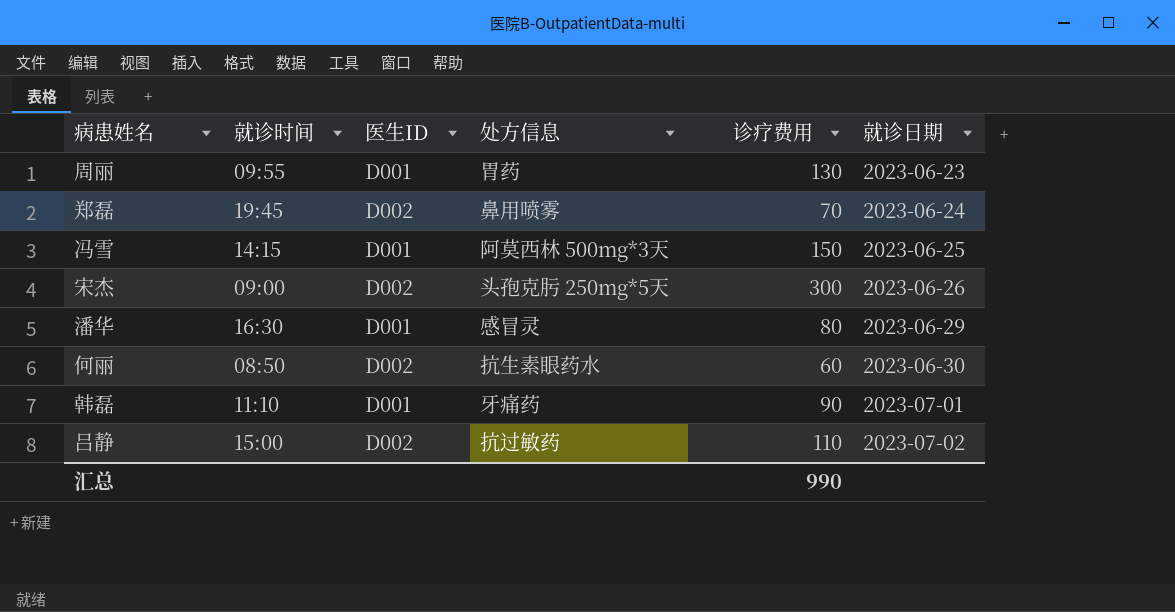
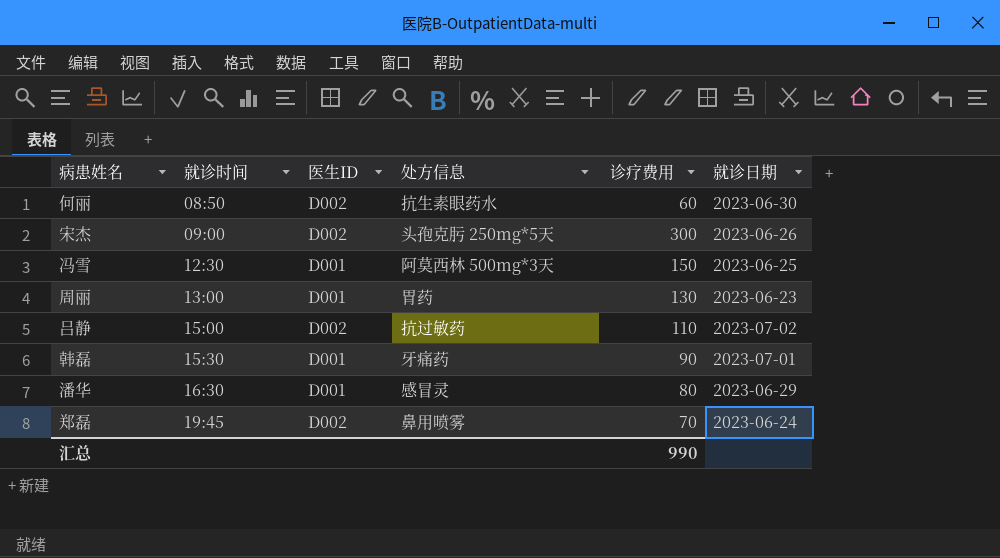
row order: 就诊日期 ascending -> 就诊时间 ascending
冯雪 | 就诊时间: 14:15 -> 12:30
周丽 | 就诊时间: 09:55 -> 13:00
韩磊 | 就诊时间: 11:10 -> 15:30

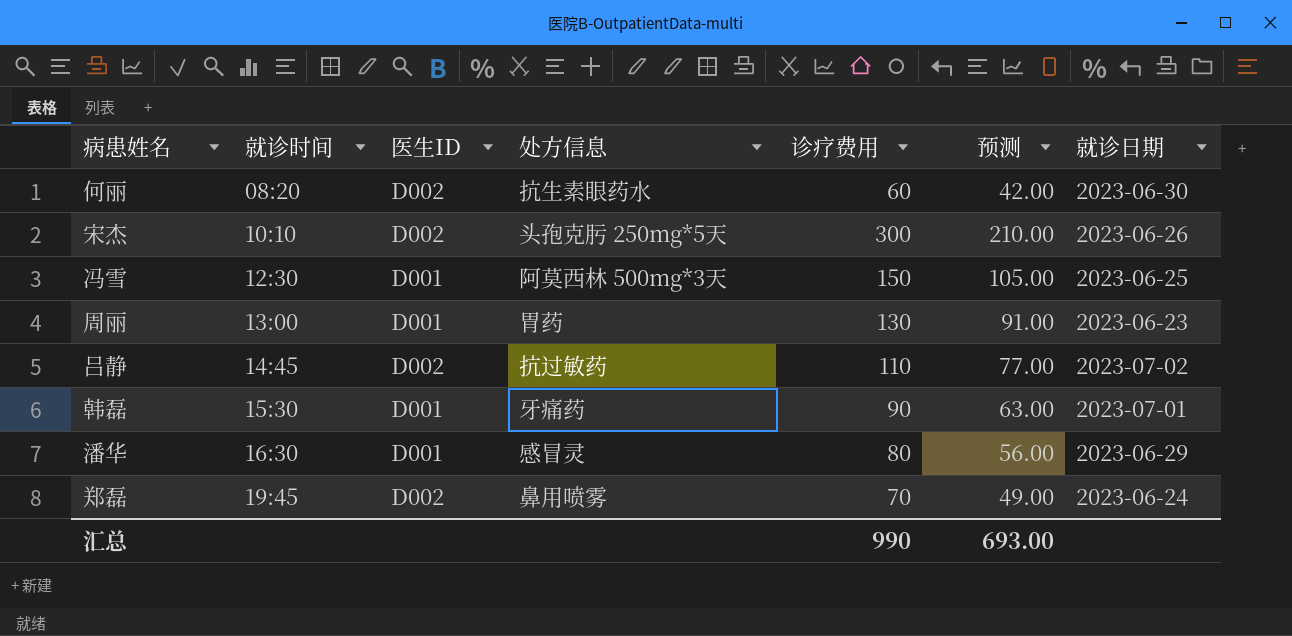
column 预测 | formula: none -> [诊疗费用] * 0.7
何丽 | 就诊时间: 08:50 -> 08:20
宋杰 | 就诊时间: 09:00 -> 10:10
吕静 | 就诊时间: 15:00 -> 14:45

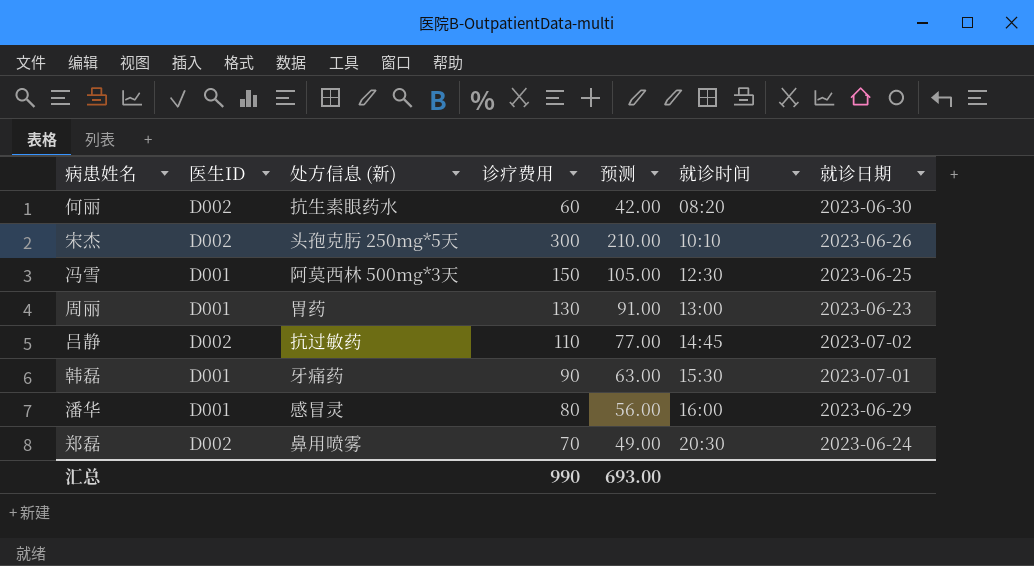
column name: 处方信息 -> 处方信息 (新)
column 就诊时间 | position: 2 -> 6
潘华 | 就诊时间: 16:30 -> 16:00
郑磊 | 就诊时间: 19:45 -> 20:30

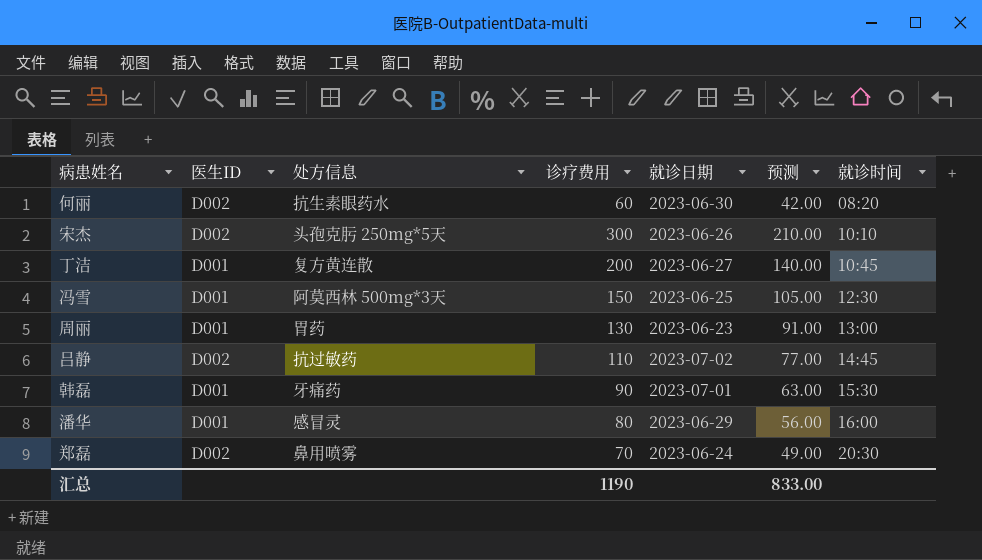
column name: 处方信息 (新) -> 处方信息
column 就诊日期 | position: 7 -> 5
row 丁洁: none -> D001 | 复方黄连散 | 200 | 2023-06-27 | 140.00 | 10:45
汇总 | 诊疗费用: 990 -> 1190
汇总 | 预测: 693.00 -> 833.00

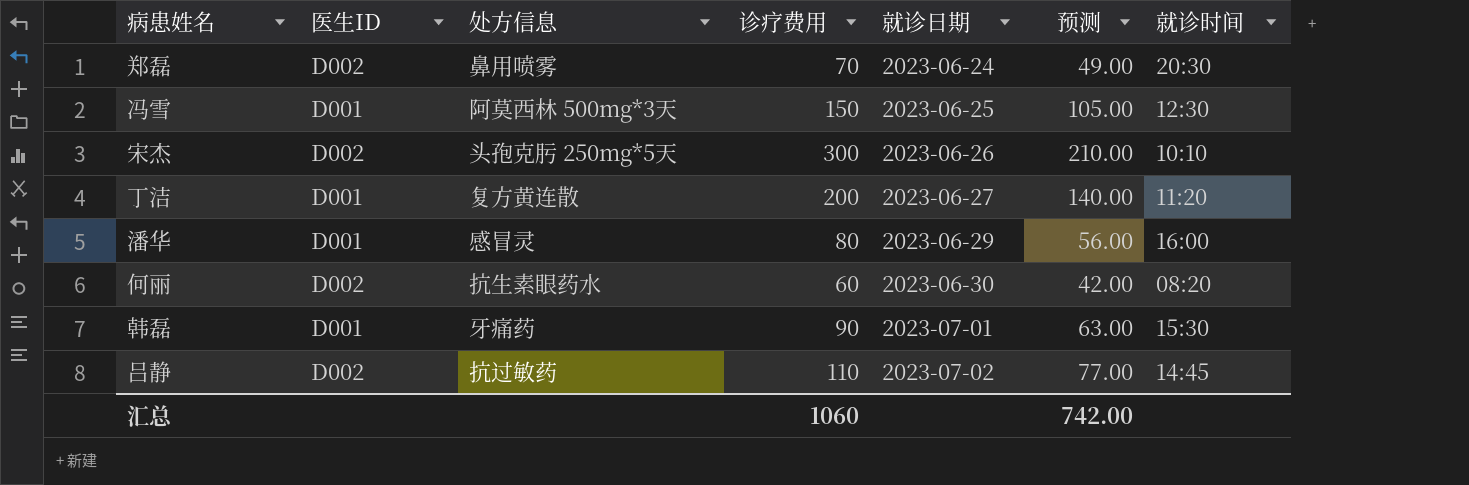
row order: 就诊时间 ascending -> 就诊日期 ascending
row 周丽: D001 | 胃药 | 130 | 2023-06-23 | 91.00 | 13:00 -> none
丁洁 | 就诊时间: 10:45 -> 11:20
汇总 | 诊疗费用: 1190 -> 1060
汇总 | 预测: 833.00 -> 742.00

